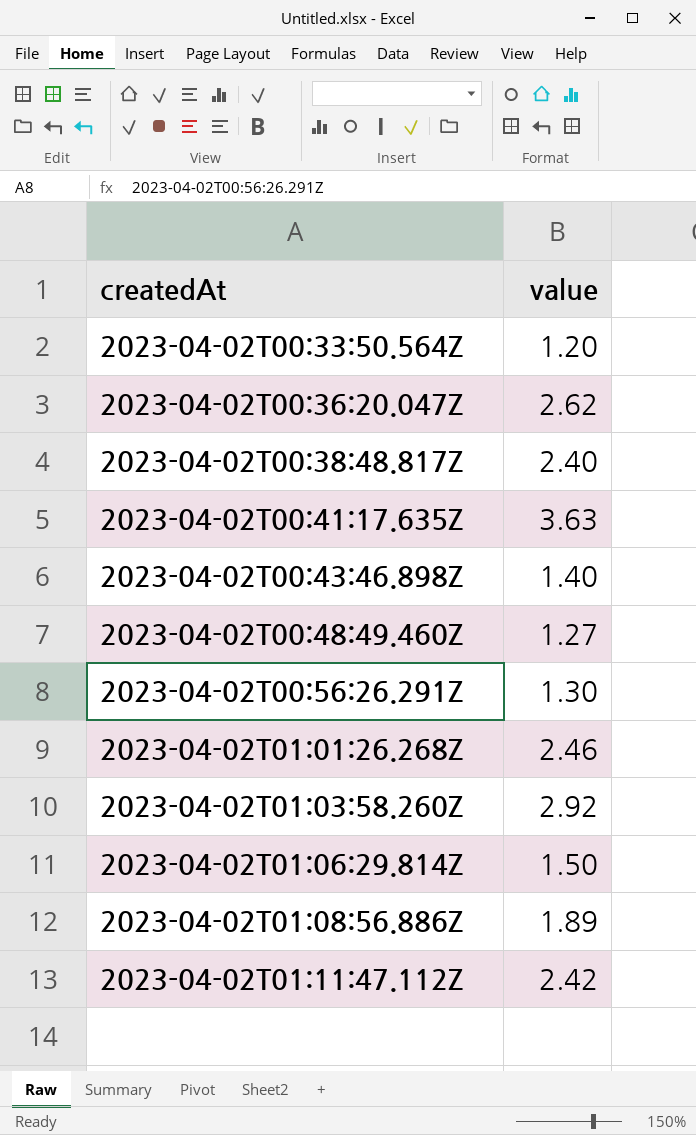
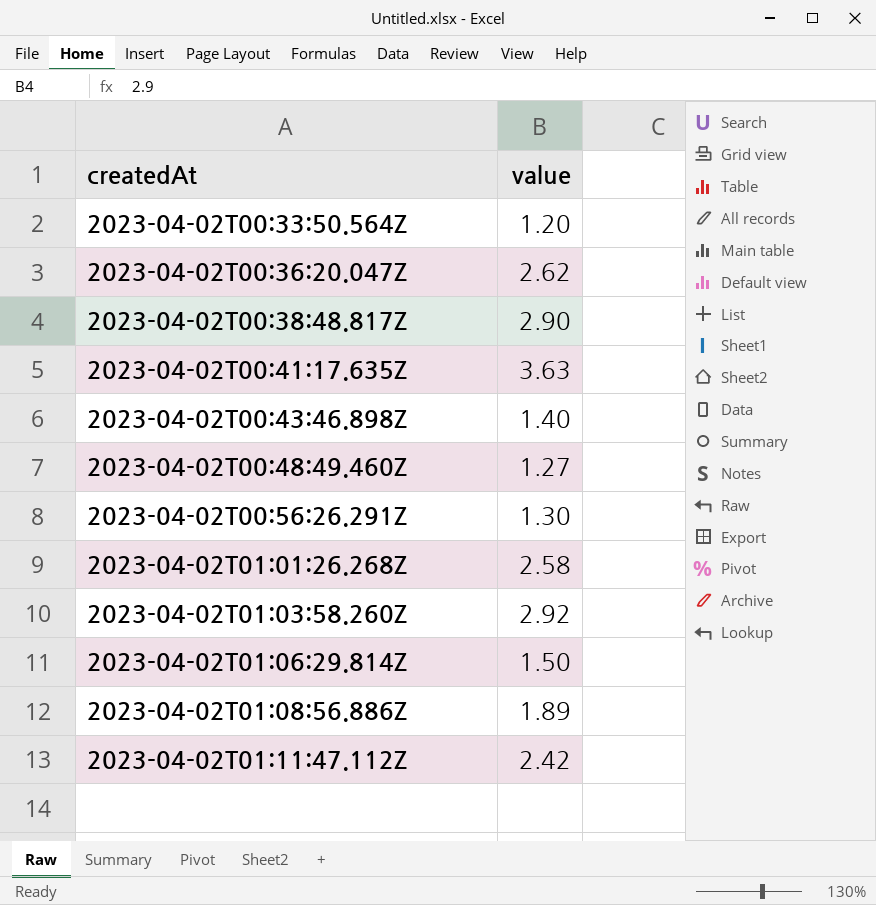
2023-04-02T00:38:48.817Z | value: 2.40 -> 2.90
2023-04-02T01:01:26.268Z | value: 2.46 -> 2.58

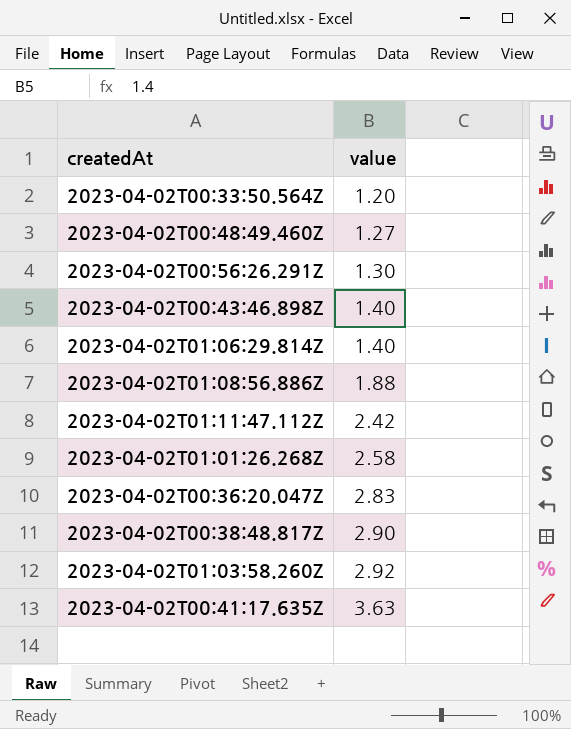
row order: createdAt ascending -> value ascending
2023-04-02T01:06:29.814Z | value: 1.50 -> 1.40
2023-04-02T01:08:56.886Z | value: 1.89 -> 1.88
2023-04-02T00:36:20.047Z | value: 2.62 -> 2.83

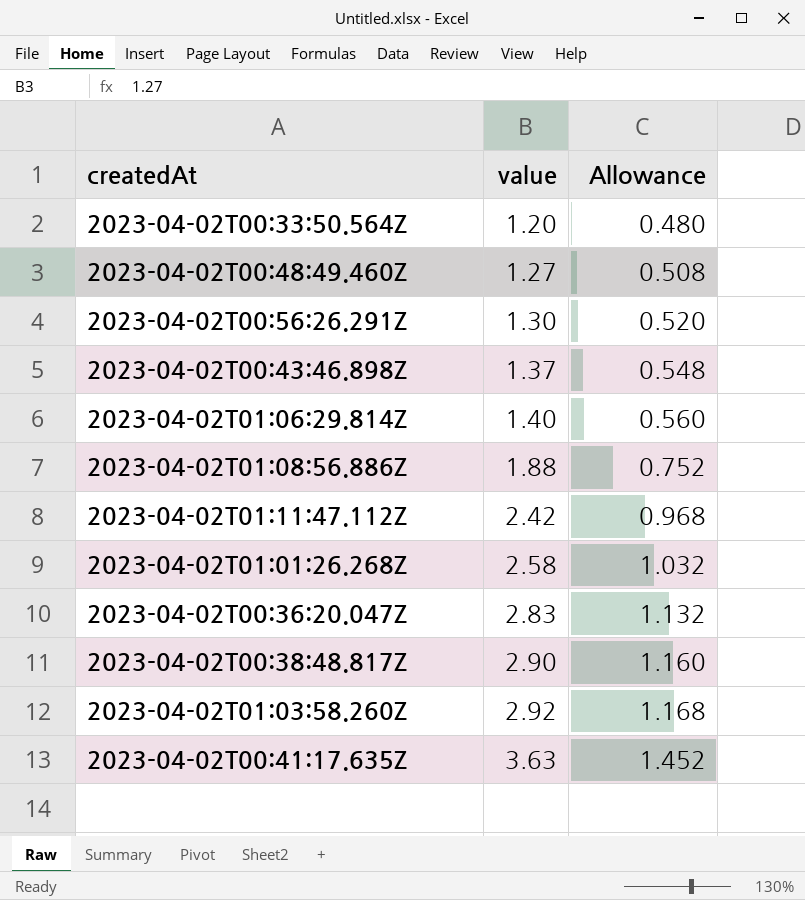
column Allowance | formula: none -> [value] * 0.4
2023-04-02T00:43:46.898Z | value: 1.40 -> 1.37

